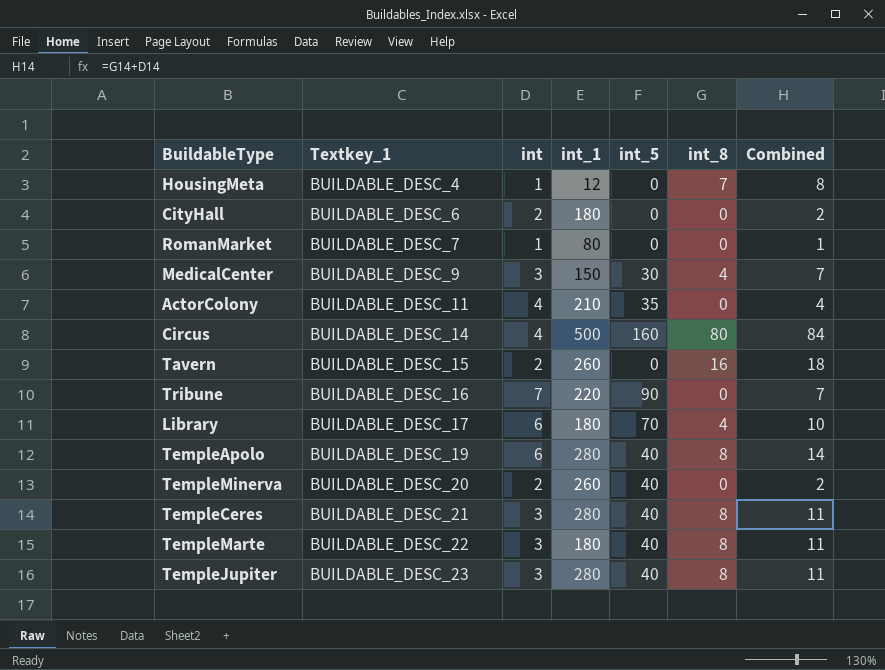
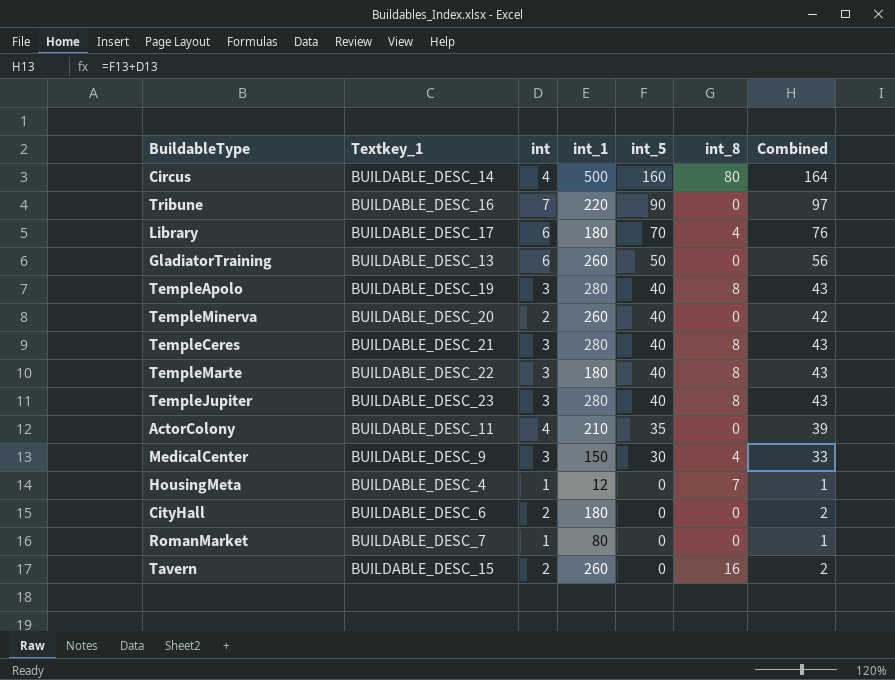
row order: Textkey_1 ascending -> int_5 descending
column Combined | formula: [int] + [int_8] -> [int] + [int_5]
row GladiatorTraining: none -> BUILDABLE_DESC_13 | 6 | 260 | 50 | 0 | 56
TempleApolo | int: 6 -> 3

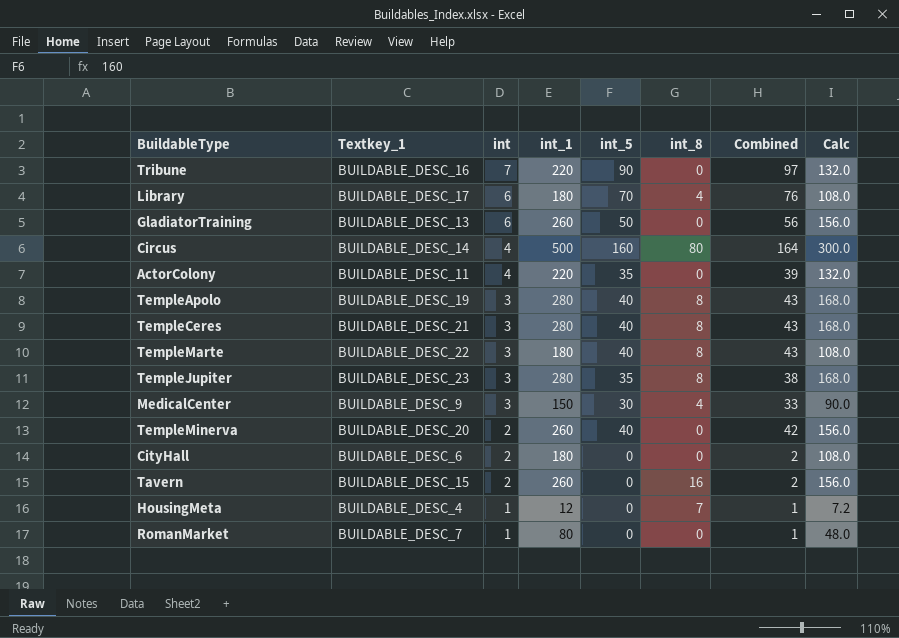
row order: int_5 descending -> int descending
column Calc | formula: none -> [int_1] * 0.6
ActorColony | int_1: 210 -> 220
TempleJupiter | int_5: 40 -> 35
TempleJupiter | Combined: 43 -> 38

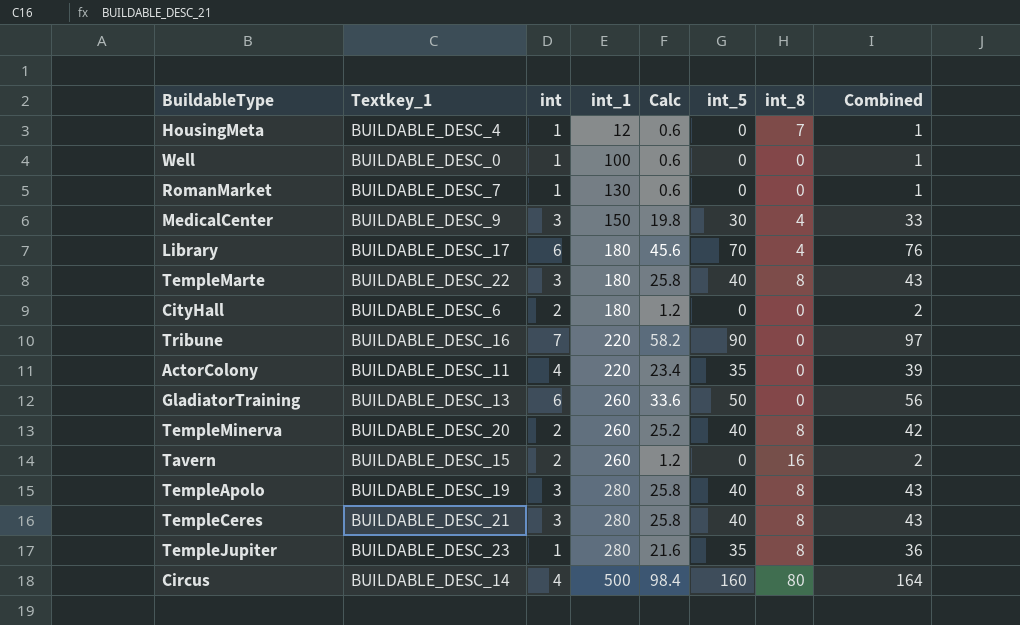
row order: int descending -> int_1 ascending
column Calc | formula: [int_1] * 0.6 -> [Combined] * 0.6
column Calc | position: 8 -> 5
row Well: none -> BUILDABLE_DESC_0 | 1 | 100 | 0.6 | 0 | 0 | 1
RomanMarket | int_1: 80 -> 130
TempleMinerva | int_8: 0 -> 8
TempleJupiter | int: 3 -> 1
TempleJupiter | Combined: 38 -> 36

